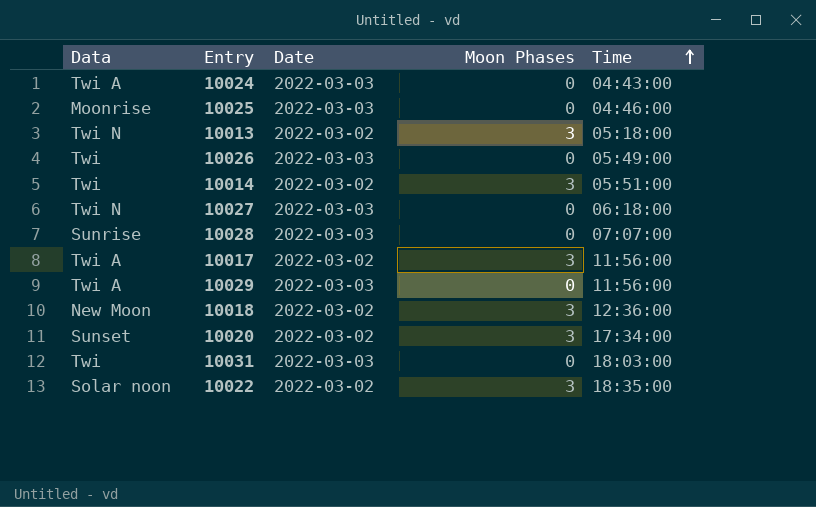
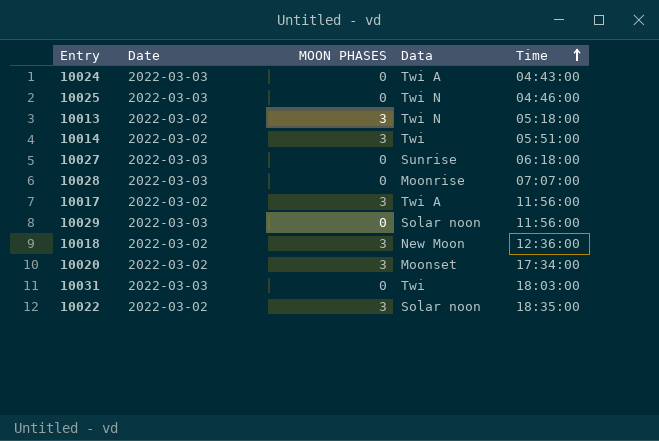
column name: Moon Phases -> MOON PHASES
column Data | position: 1 -> 4
row 10026: Twi | 2022-03-03 | 0 | 05:49:00 -> none
10025 | Data: Moonrise -> Twi N
10027 | Data: Twi N -> Sunrise
10028 | Data: Sunrise -> Moonrise
10029 | Data: Twi A -> Solar noon
10020 | Data: Sunset -> Moonset

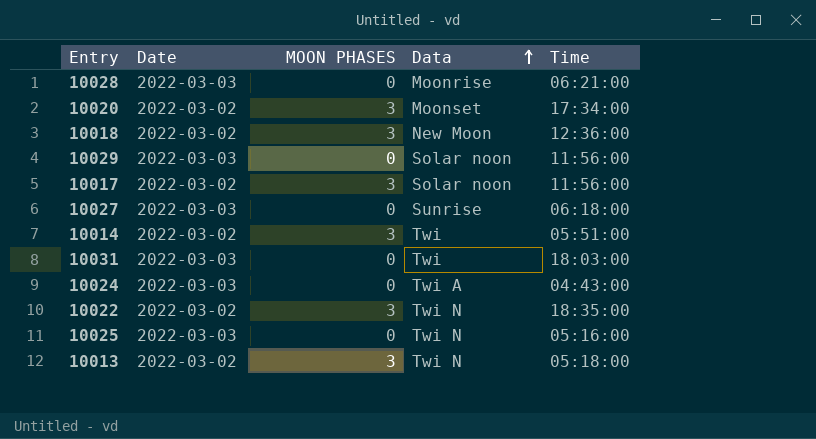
row order: Time ascending -> Data ascending
10028 | Time: 07:07:00 -> 06:21:00
10017 | Data: Twi A -> Solar noon
10022 | Data: Solar noon -> Twi N
10025 | Time: 04:46:00 -> 05:16:00

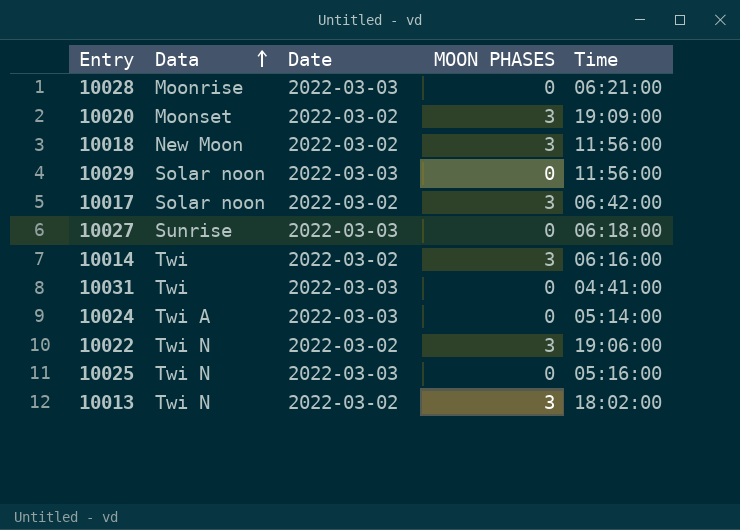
column Data | position: 4 -> 2
10020 | Time: 17:34:00 -> 19:09:00
10018 | Time: 12:36:00 -> 11:56:00
10017 | Time: 11:56:00 -> 06:42:00
10014 | Time: 05:51:00 -> 06:16:00
10031 | Time: 18:03:00 -> 04:41:00
10024 | Time: 04:43:00 -> 05:14:00
10022 | Time: 18:35:00 -> 19:06:00
10013 | Time: 05:18:00 -> 18:02:00

